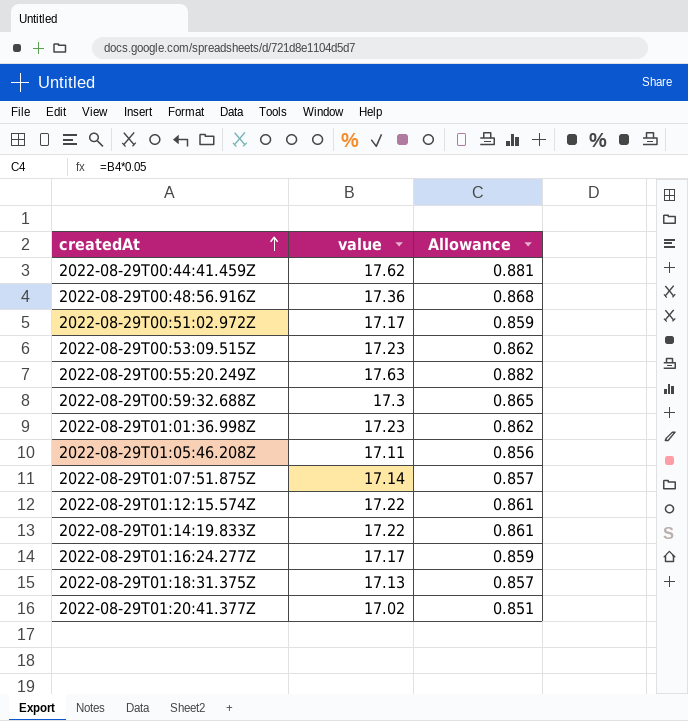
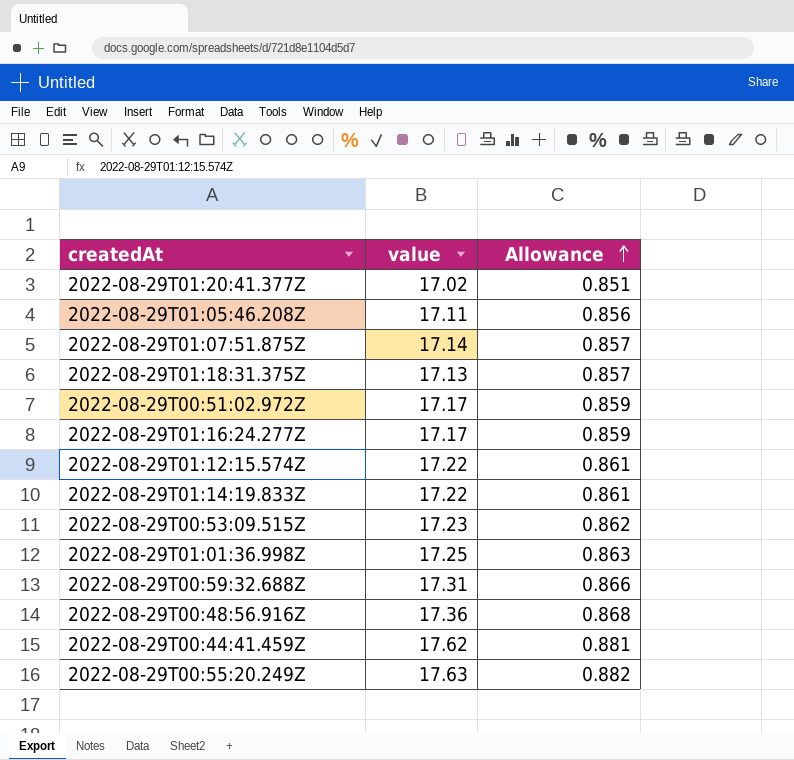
row order: createdAt ascending -> Allowance ascending
2022-08-29T01:01:36.998Z | value: 17.23 -> 17.25
2022-08-29T01:01:36.998Z | Allowance: 0.862 -> 0.863
2022-08-29T00:59:32.688Z | value: 17.3 -> 17.31
2022-08-29T00:59:32.688Z | Allowance: 0.865 -> 0.866

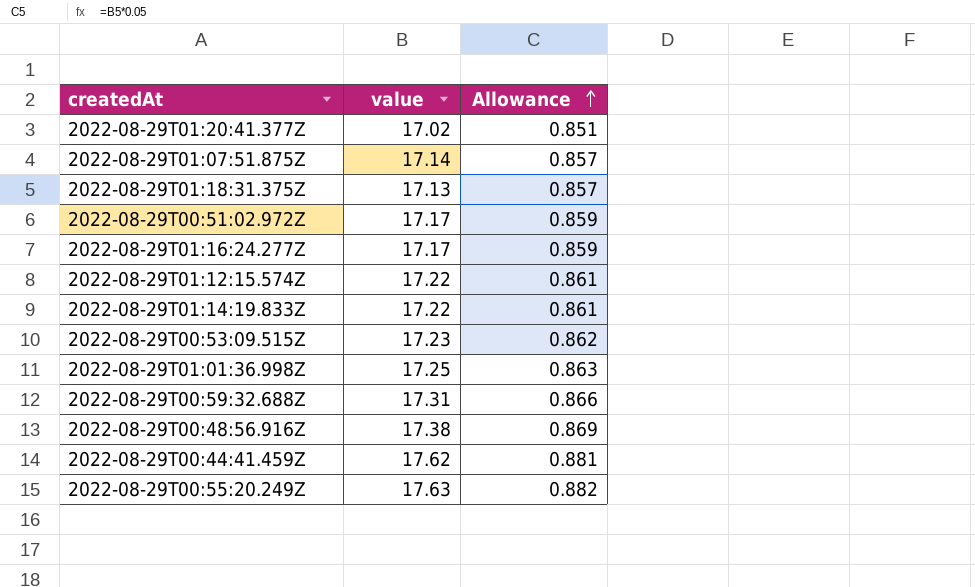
row 2022-08-29T01:05:46.208Z: 17.11 | 0.856 -> none
2022-08-29T00:48:56.916Z | value: 17.36 -> 17.38
2022-08-29T00:48:56.916Z | Allowance: 0.868 -> 0.869

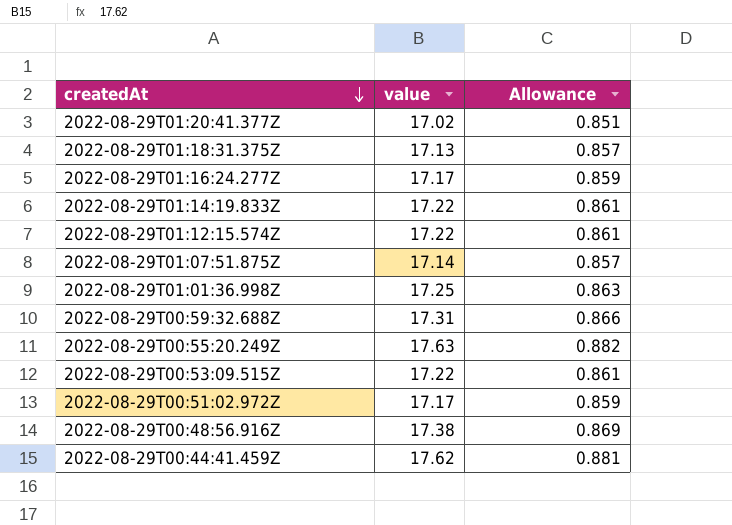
row order: Allowance ascending -> createdAt descending
2022-08-29T00:53:09.515Z | value: 17.23 -> 17.22
2022-08-29T00:53:09.515Z | Allowance: 0.862 -> 0.861

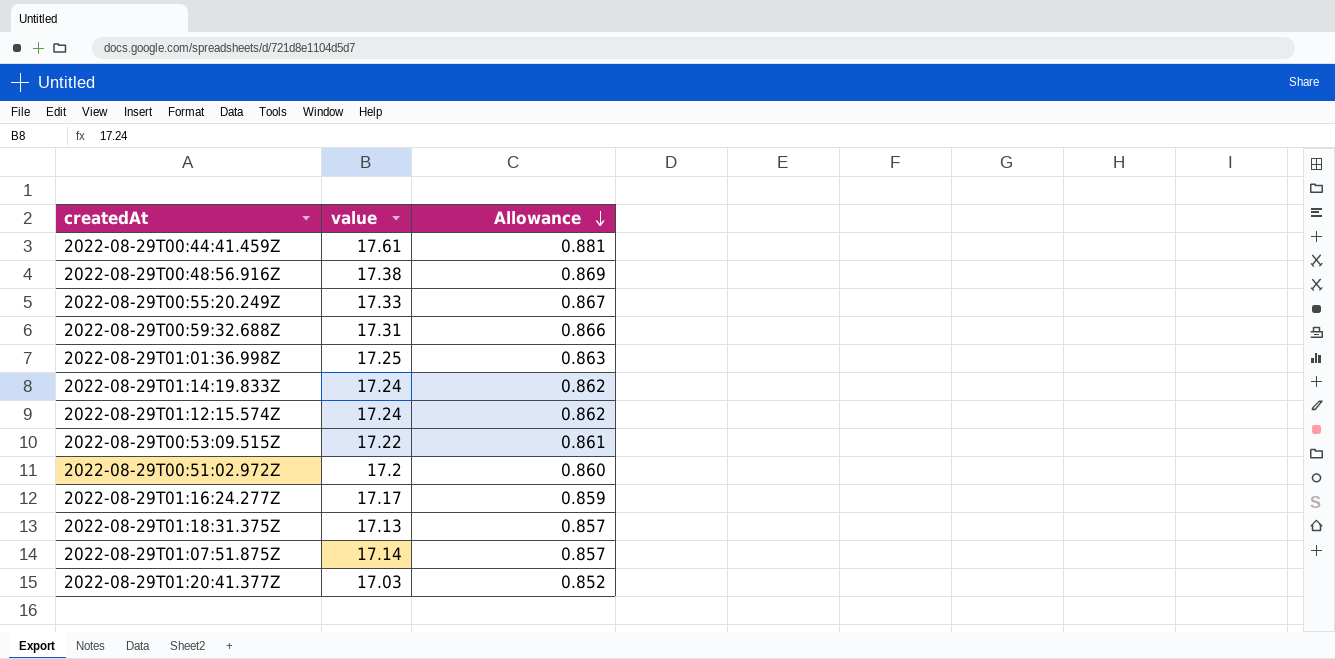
row order: createdAt descending -> Allowance descending
2022-08-29T00:44:41.459Z | value: 17.62 -> 17.61
2022-08-29T00:55:20.249Z | value: 17.63 -> 17.33
2022-08-29T00:55:20.249Z | Allowance: 0.882 -> 0.867
2022-08-29T01:14:19.833Z | value: 17.22 -> 17.24
2022-08-29T01:14:19.833Z | Allowance: 0.861 -> 0.862
2022-08-29T01:12:15.574Z | value: 17.22 -> 17.24
2022-08-29T01:12:15.574Z | Allowance: 0.861 -> 0.862
2022-08-29T00:51:02.972Z | value: 17.17 -> 17.2
2022-08-29T00:51:02.972Z | Allowance: 0.859 -> 0.860
2022-08-29T01:20:41.377Z | value: 17.02 -> 17.03
2022-08-29T01:20:41.377Z | Allowance: 0.851 -> 0.852

